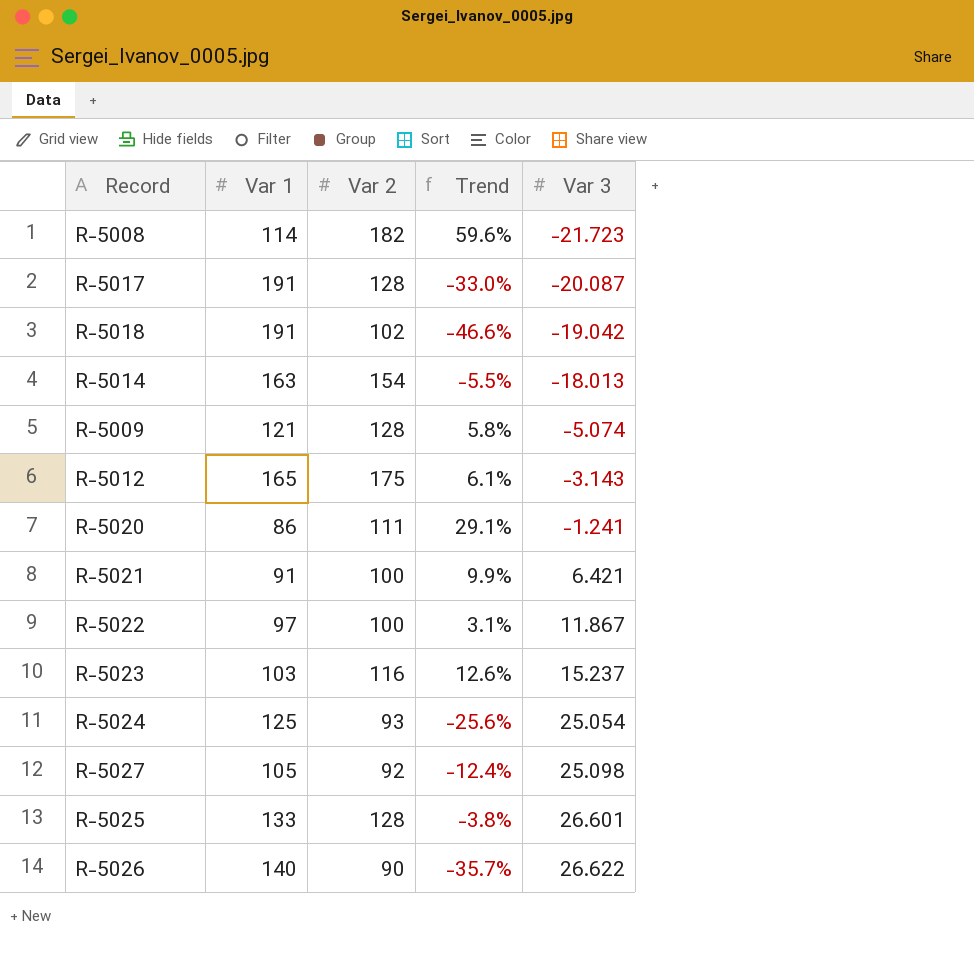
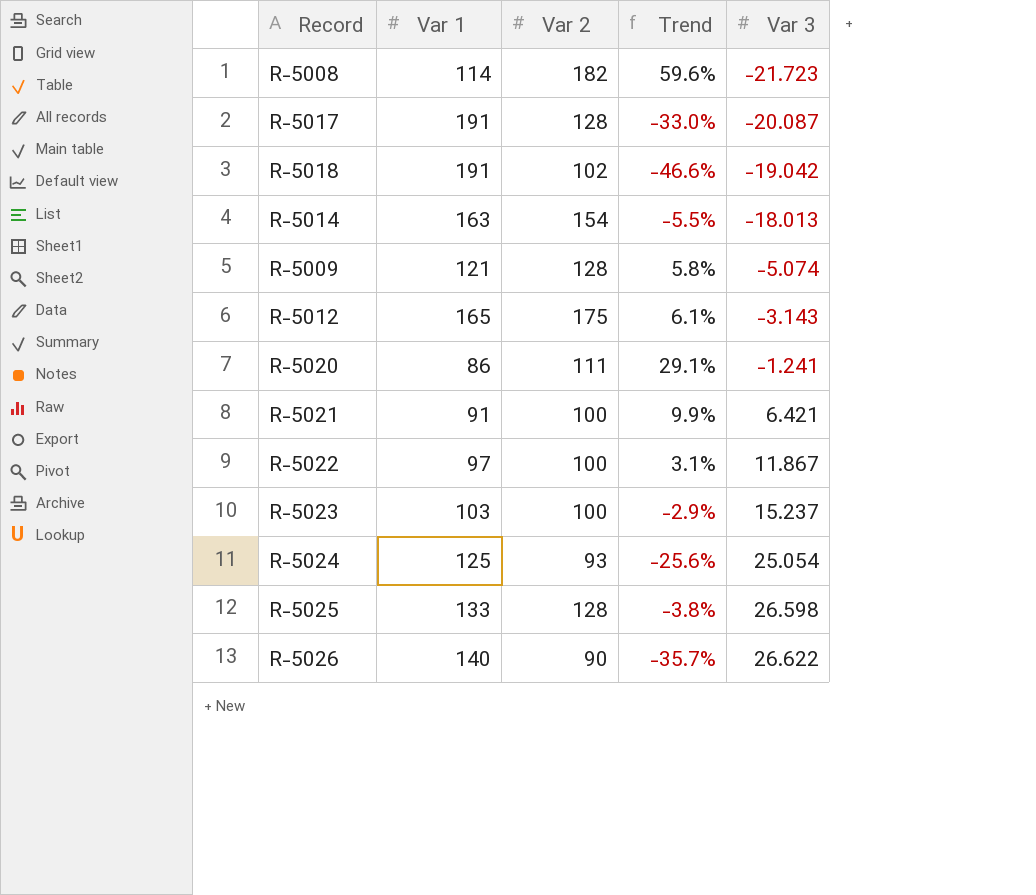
row R-5027: 105 | 92 | -12.4% | 25.098 -> none
R-5023 | Var 2: 116 -> 100
R-5023 | Trend: 12.6% -> -2.9%
R-5025 | Var 3: 26.601 -> 26.598

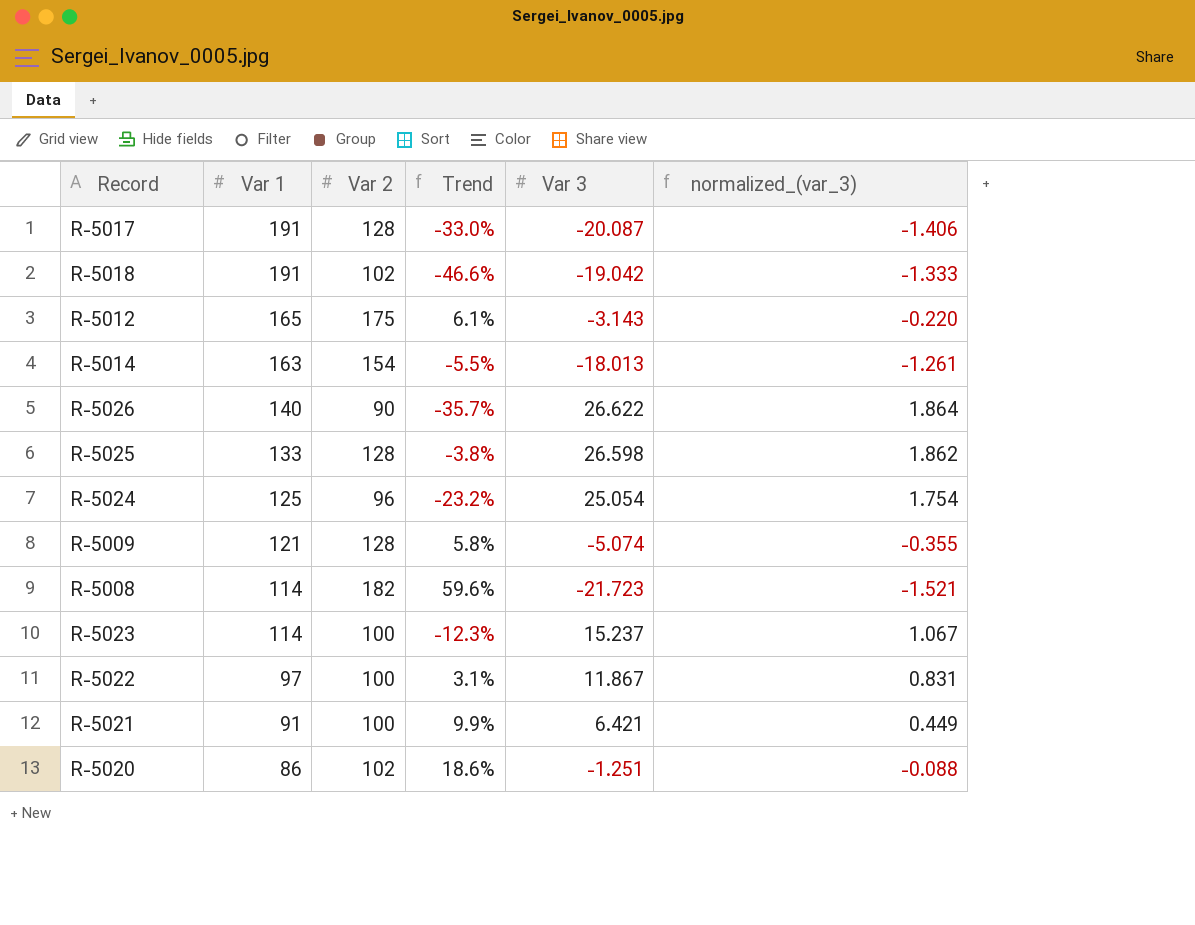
row order: Var 3 ascending -> Var 1 descending
column normalized_(var_3) | formula: none -> [Var 3] * 0.07
R-5024 | Var 2: 93 -> 96
R-5024 | Trend: -25.6% -> -23.2%
R-5023 | Var 1: 103 -> 114
R-5023 | Trend: -2.9% -> -12.3%
R-5020 | Var 2: 111 -> 102
R-5020 | Trend: 29.1% -> 18.6%
R-5020 | Var 3: -1.241 -> -1.251

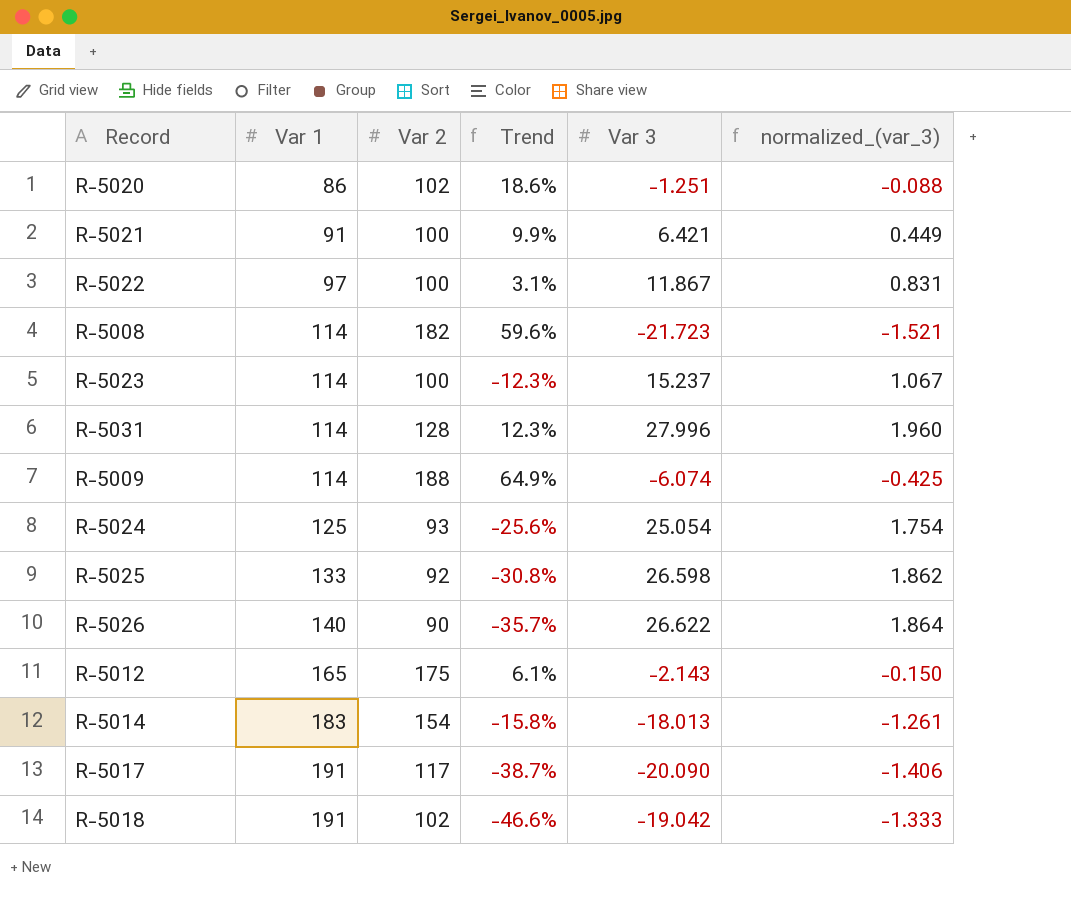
row order: Var 1 descending -> Var 1 ascending
row R-5031: none -> 114 | 128 | 12.3% | 27.996 | 1.960
R-5009 | Var 1: 121 -> 114
R-5009 | Var 2: 128 -> 188
R-5009 | Trend: 5.8% -> 64.9%
R-5009 | Var 3: -5.074 -> -6.074
R-5009 | normalized_(var_3): -0.355 -> -0.425
R-5024 | Var 2: 96 -> 93
R-5024 | Trend: -23.2% -> -25.6%
R-5025 | Var 2: 128 -> 92
R-5025 | Trend: -3.8% -> -30.8%
R-5012 | Var 3: -3.143 -> -2.143
R-5012 | normalized_(var_3): -0.220 -> -0.150
R-5014 | Var 1: 163 -> 183
R-5014 | Trend: -5.5% -> -15.8%
R-5017 | Var 2: 128 -> 117
R-5017 | Trend: -33.0% -> -38.7%
R-5017 | Var 3: -20.087 -> -20.090

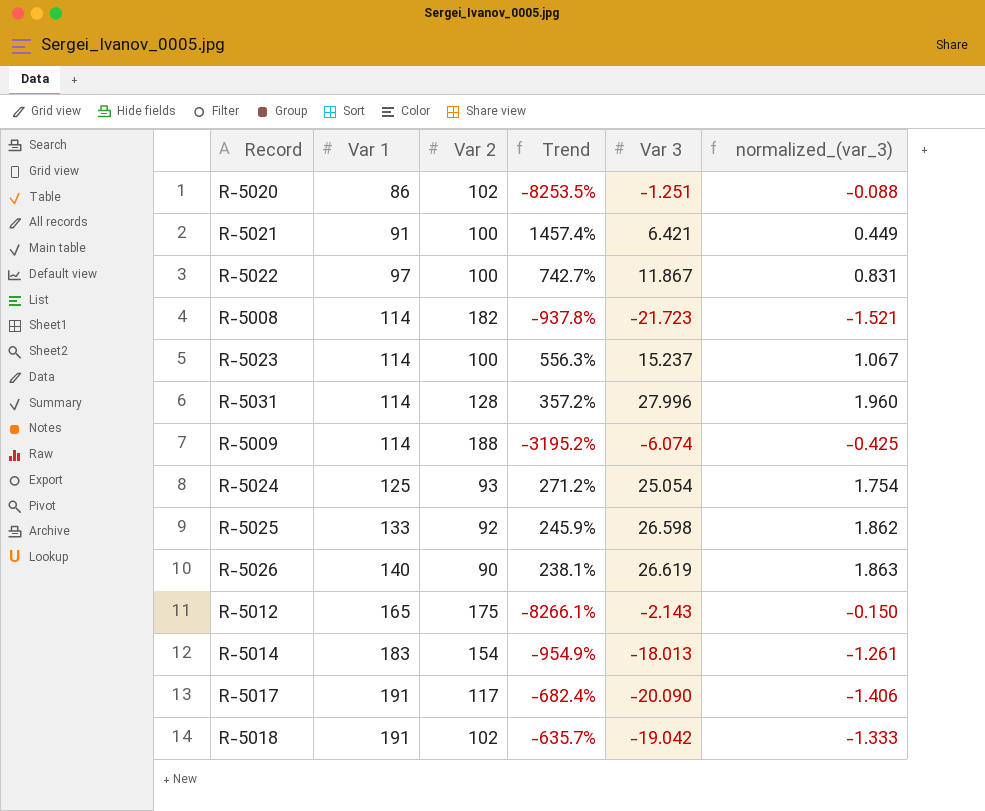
column Trend | formula: ([Var 2] - [Var 1]) / [Var 1] -> ([Var 2] - [Var 3]) / [Var 3]
R-5026 | Var 3: 26.622 -> 26.619
R-5026 | normalized_(var_3): 1.864 -> 1.863

